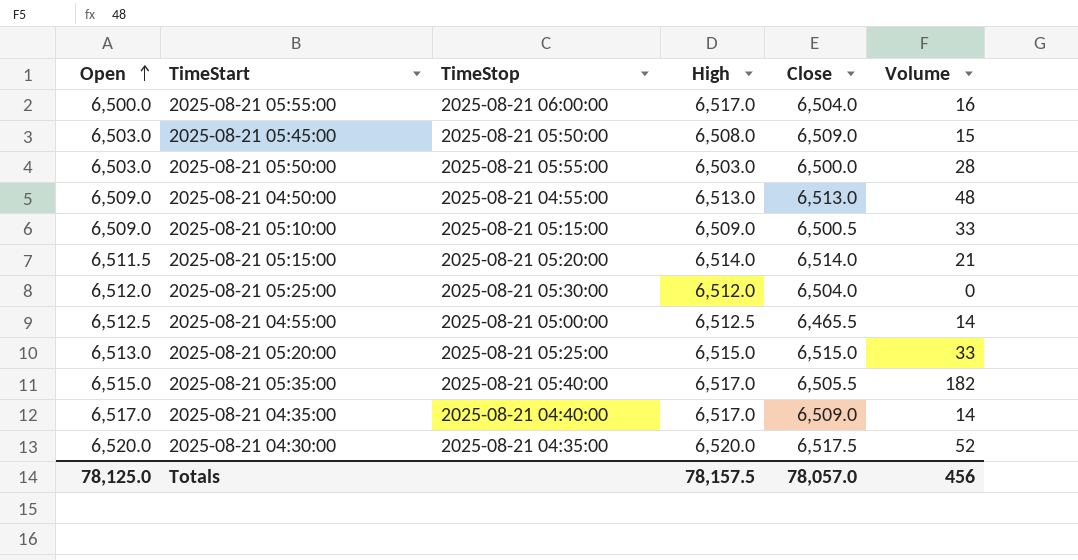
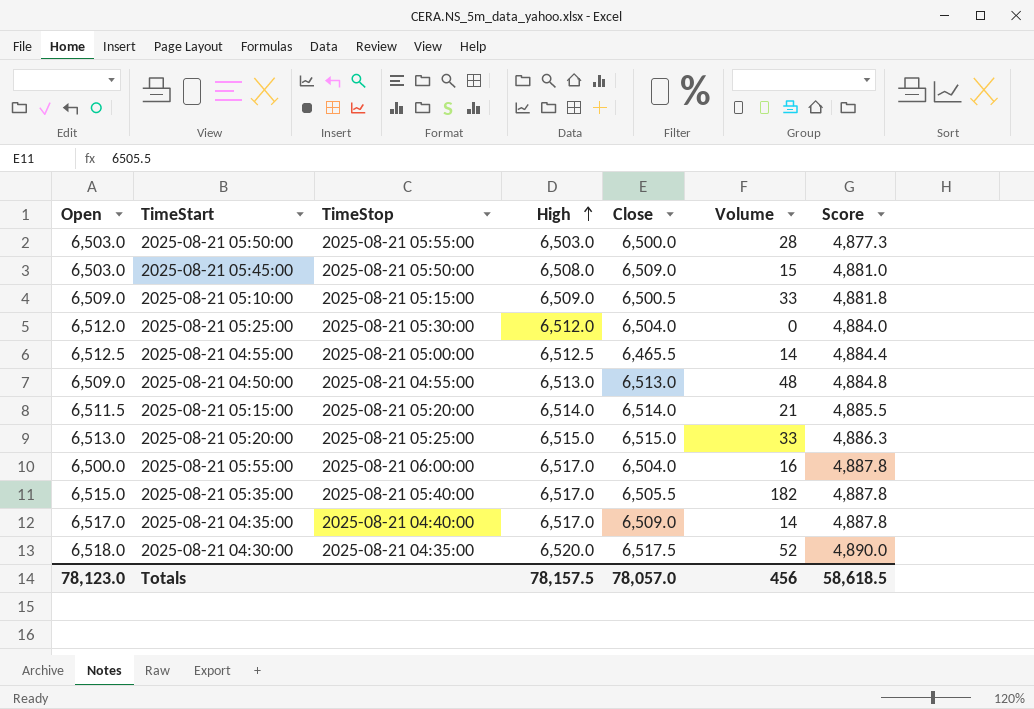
row order: Open ascending -> High ascending
column Score | formula: none -> [High] * 0.75
2025-08-21 04:30:00 | Open: 6,520.0 -> 6,518.0
Totals | Open: 78,125.0 -> 78,123.0

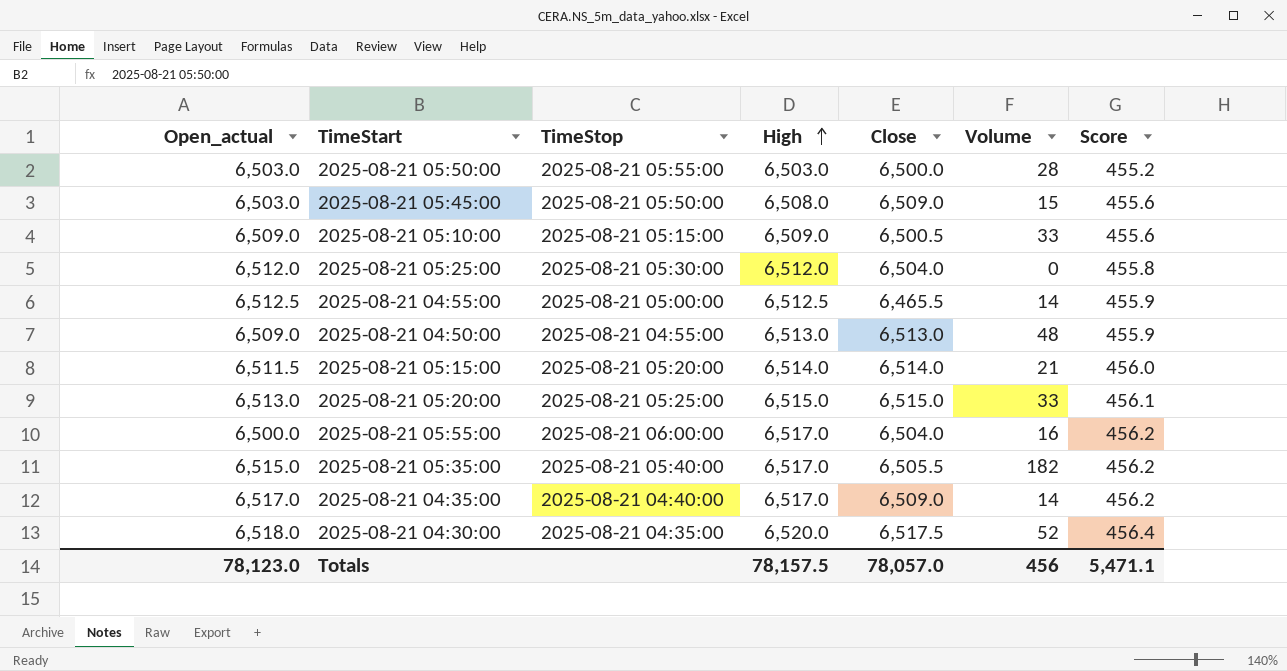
column name: Open -> Open_actual
column Score | formula: [High] * 0.75 -> [High] * 0.07
Totals | Score: 58,618.5 -> 5,471.1

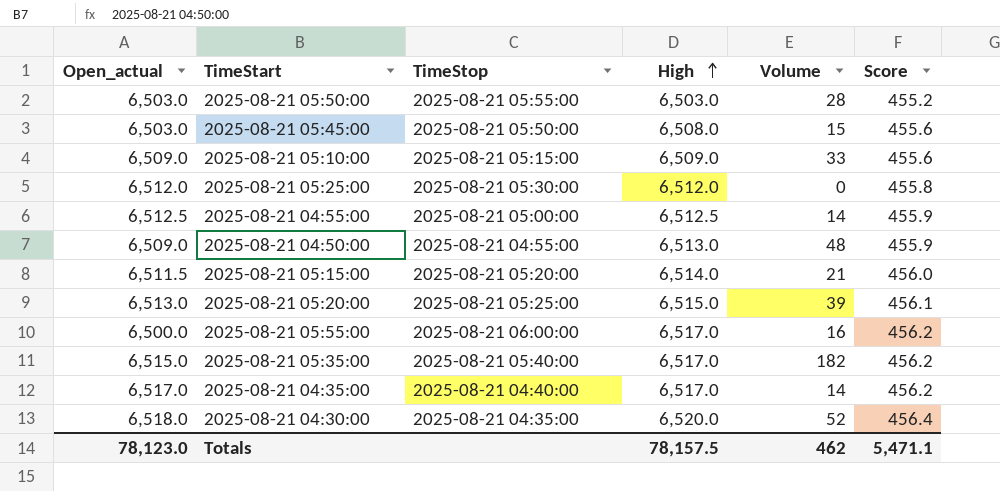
column Close | position: 5 -> none
2025-08-21 05:20:00 | Volume: 33 -> 39
Totals | Volume: 456 -> 462

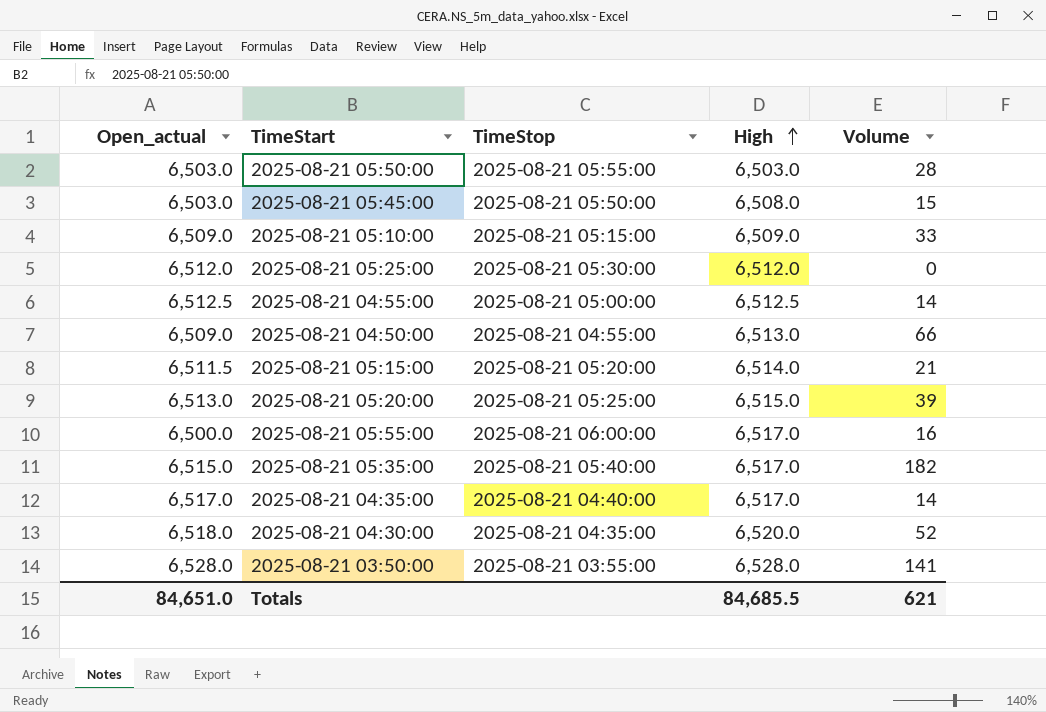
column Score | formula: [High] * 0.07 -> none
2025-08-21 04:50:00 | Volume: 48 -> 66
row 2025-08-21 03:50:00: none -> 6,528.0 | 2025-08-21 03:55:00 | 6,528.0 | 141
Totals | Open_actual: 78,123.0 -> 84,651.0
Totals | High: 78,157.5 -> 84,685.5
Totals | Volume: 462 -> 621

